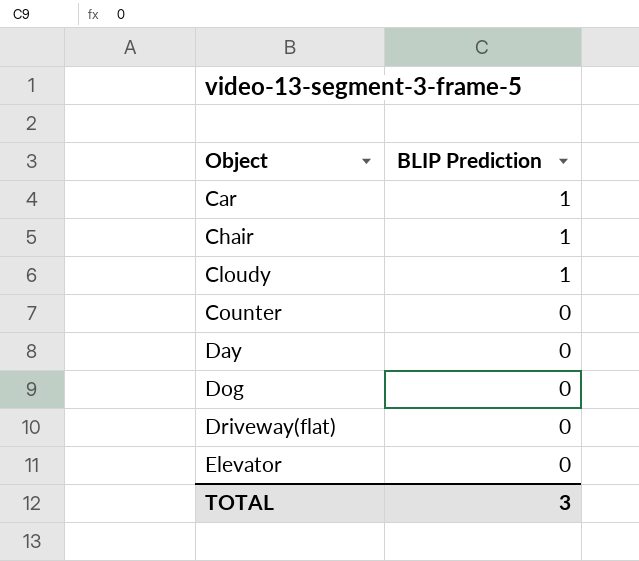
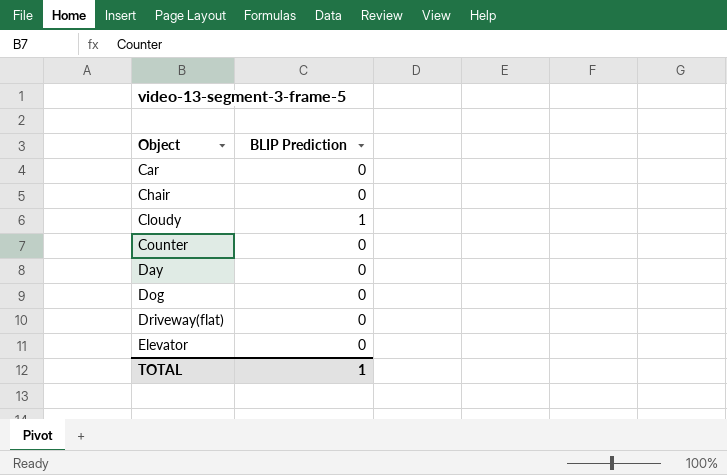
Car | BLIP Prediction: 1 -> 0
Chair | BLIP Prediction: 1 -> 0
TOTAL | BLIP Prediction: 3 -> 1

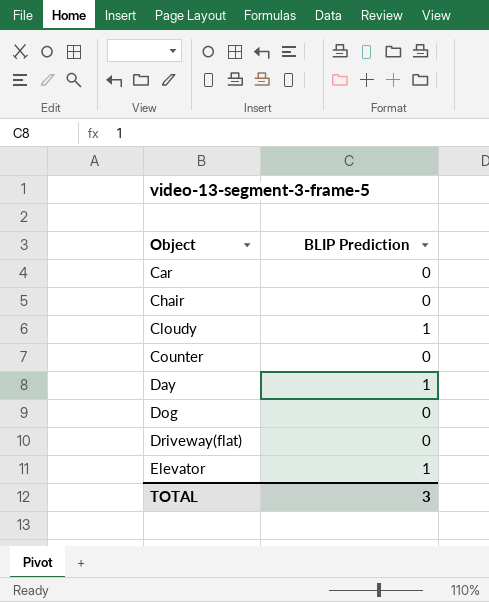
Day | BLIP Prediction: 0 -> 1
Elevator | BLIP Prediction: 0 -> 1
TOTAL | BLIP Prediction: 1 -> 3

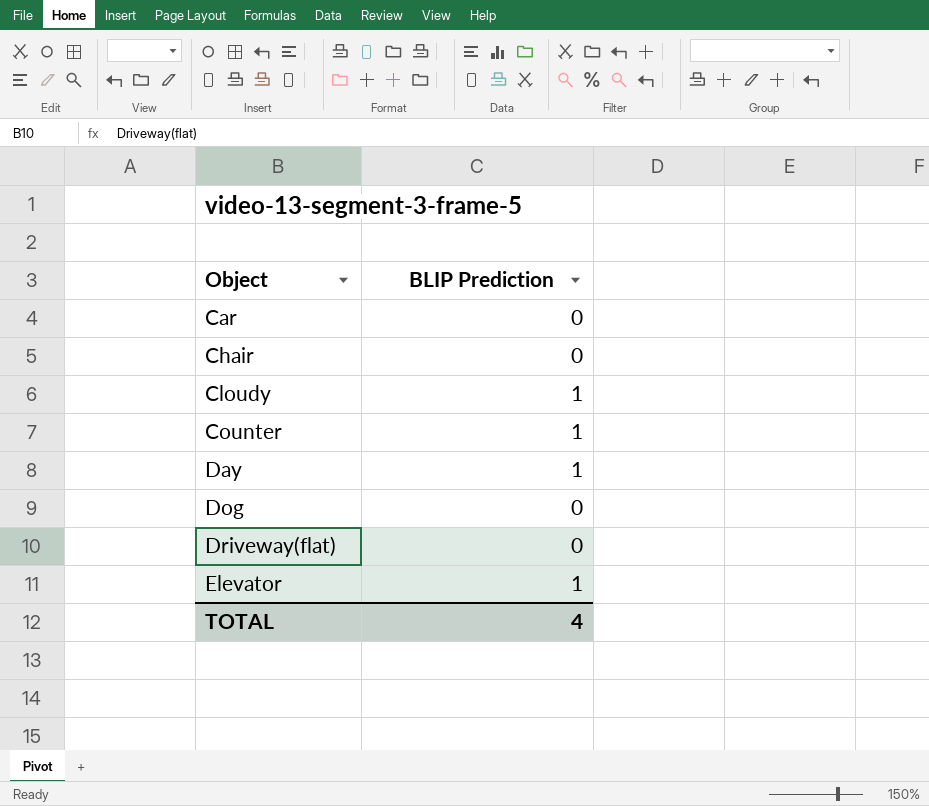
Counter | BLIP Prediction: 0 -> 1
TOTAL | BLIP Prediction: 3 -> 4

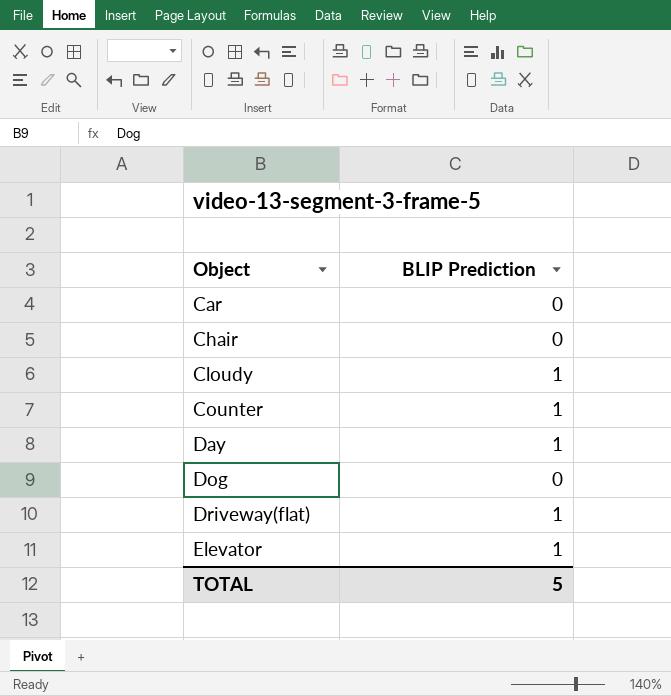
Driveway(flat) | BLIP Prediction: 0 -> 1
TOTAL | BLIP Prediction: 4 -> 5

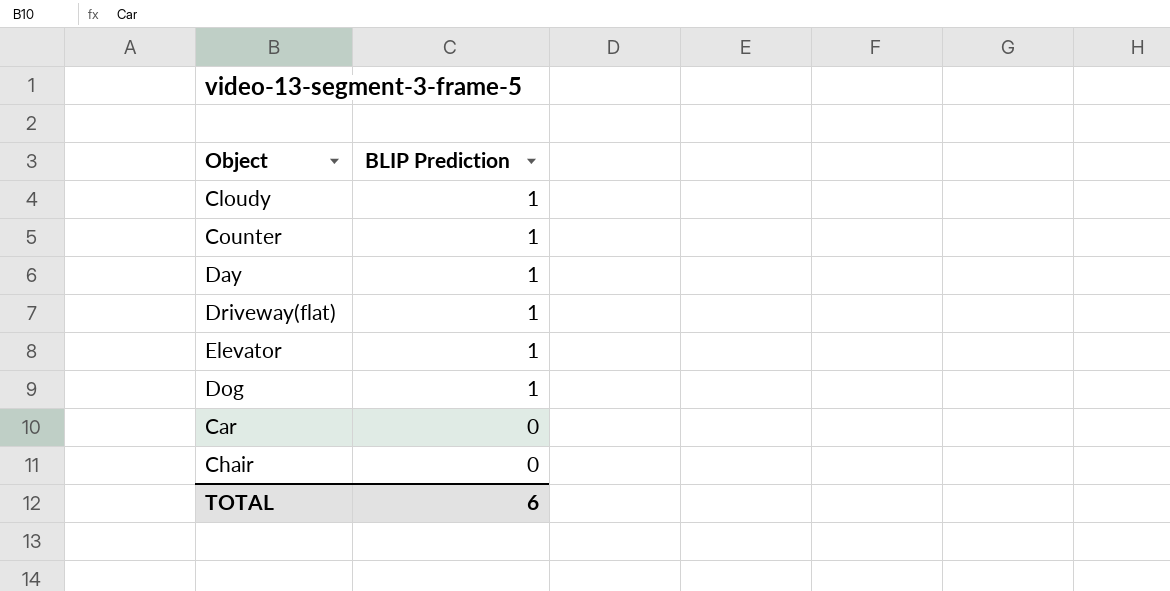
row order: Object ascending -> BLIP Prediction descending
Dog | BLIP Prediction: 0 -> 1
TOTAL | BLIP Prediction: 5 -> 6

